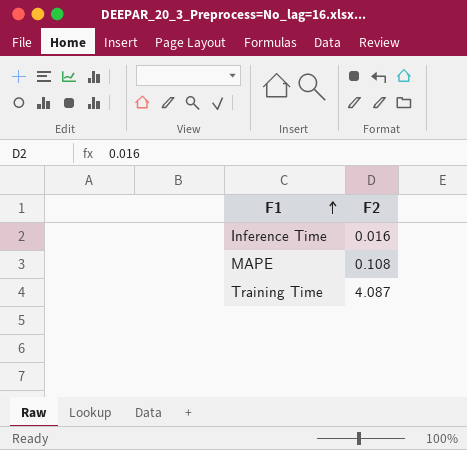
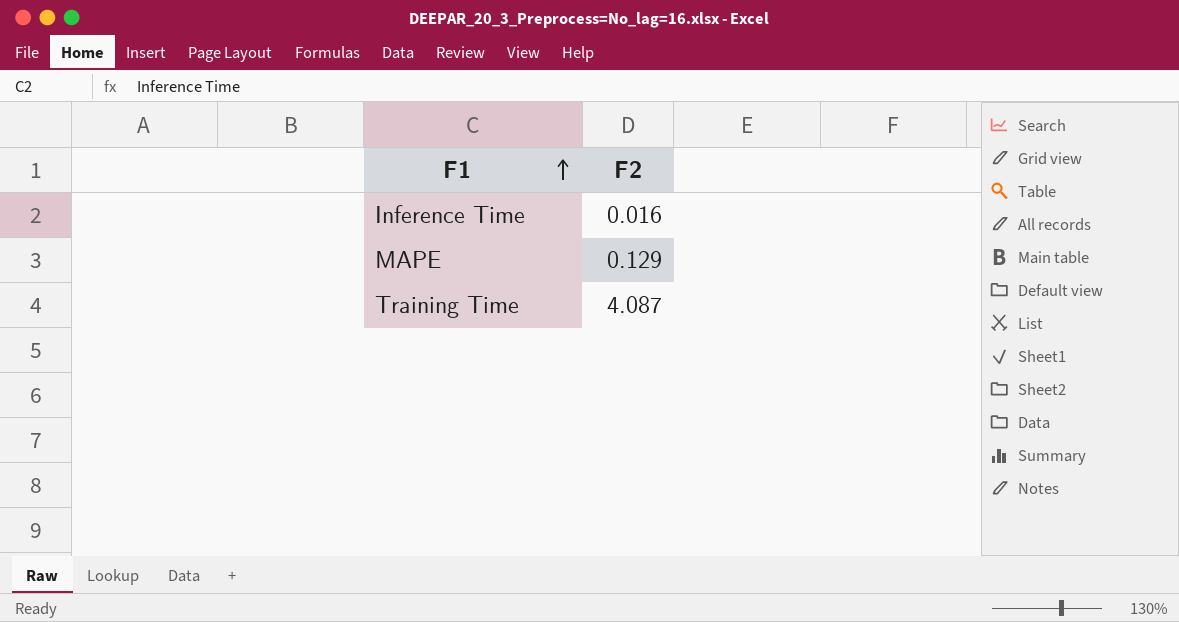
MAPE | F2: 0.108 -> 0.129

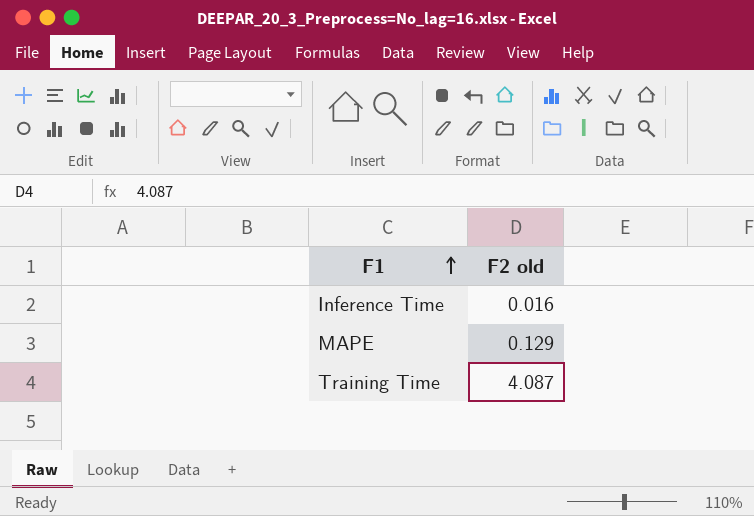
column name: F2 -> F2 old

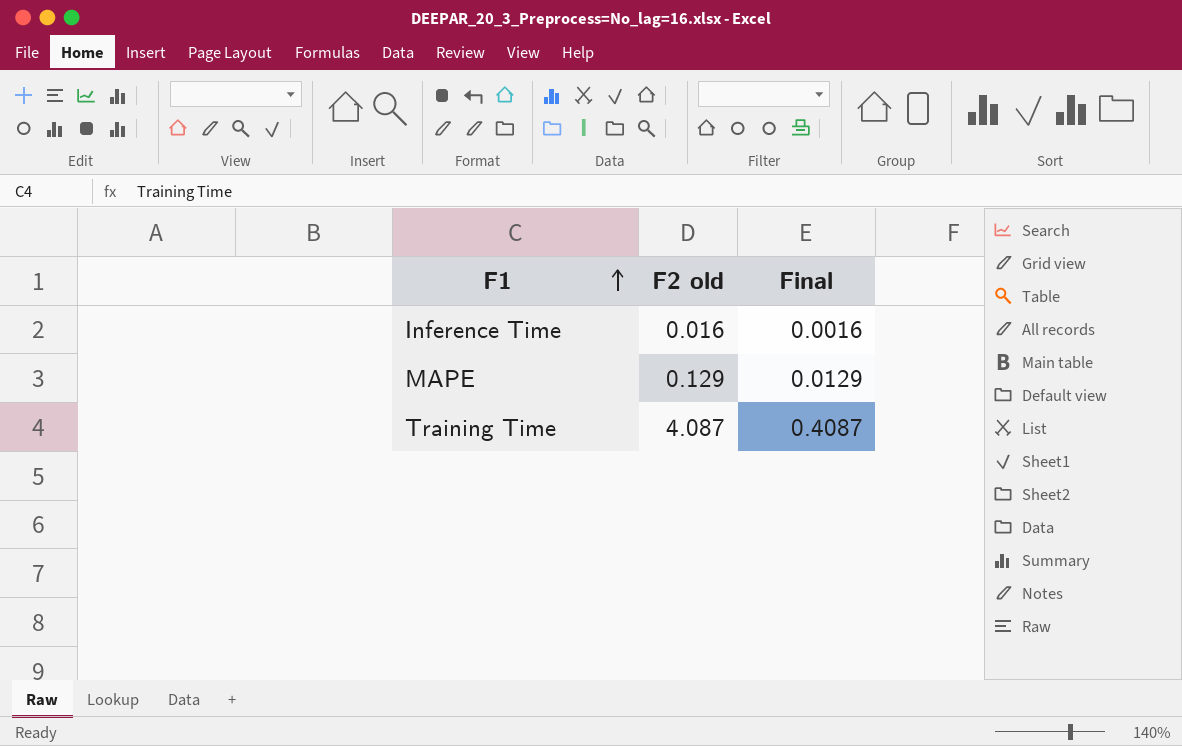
column Final | formula: none -> [F2 old] * 0.1

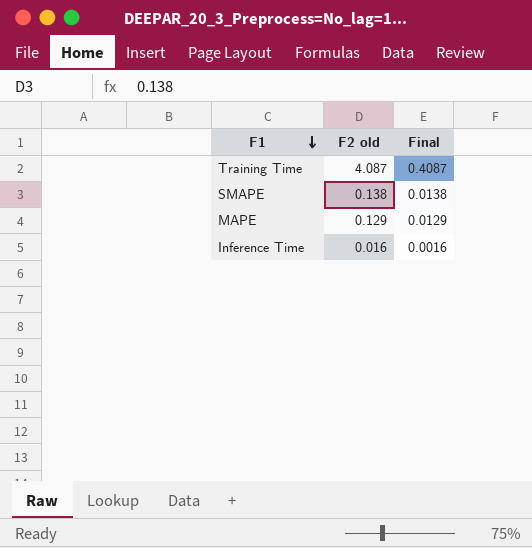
row order: F1 ascending -> F1 descending
row SMAPE: none -> 0.138 | 0.0138

